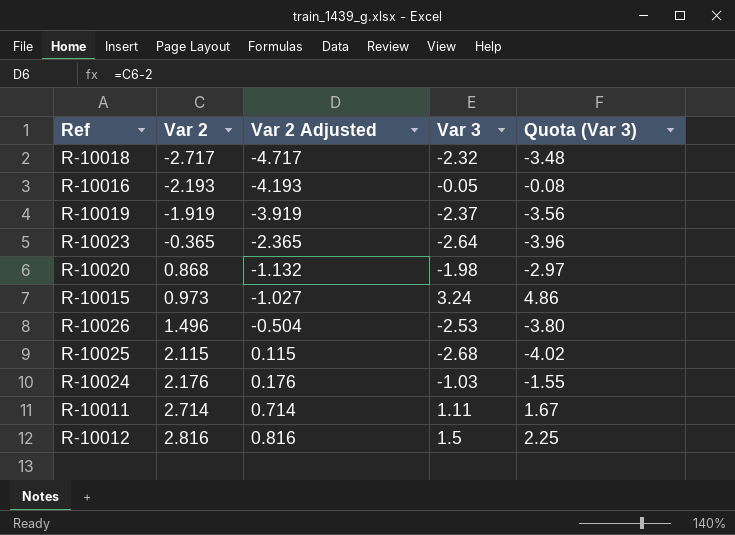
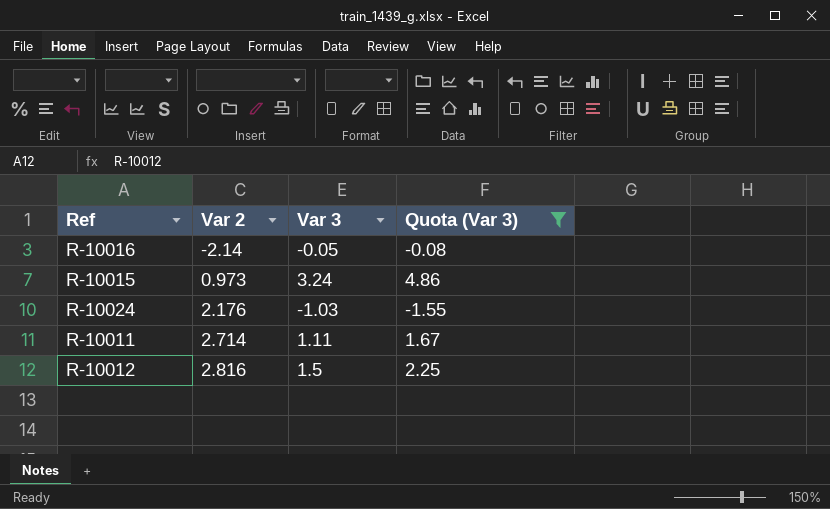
filter: none -> Quota (Var 3) >= -1.55
column Var 2 Adjusted | formula: [Var 2] - 2 -> none
R-10016 | Var 2: -2.193 -> -2.14

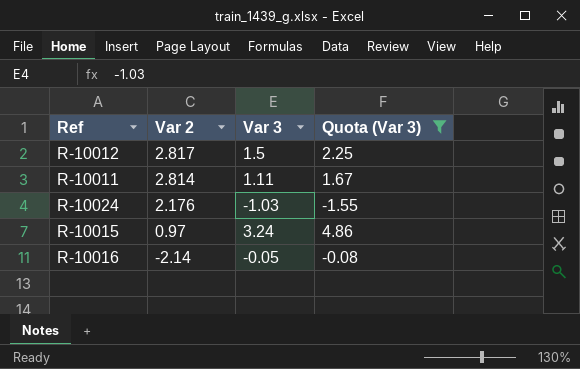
row order: Var 2 ascending -> Var 2 descending
R-10012 | Var 2: 2.816 -> 2.817
R-10011 | Var 2: 2.714 -> 2.814
R-10015 | Var 2: 0.973 -> 0.97

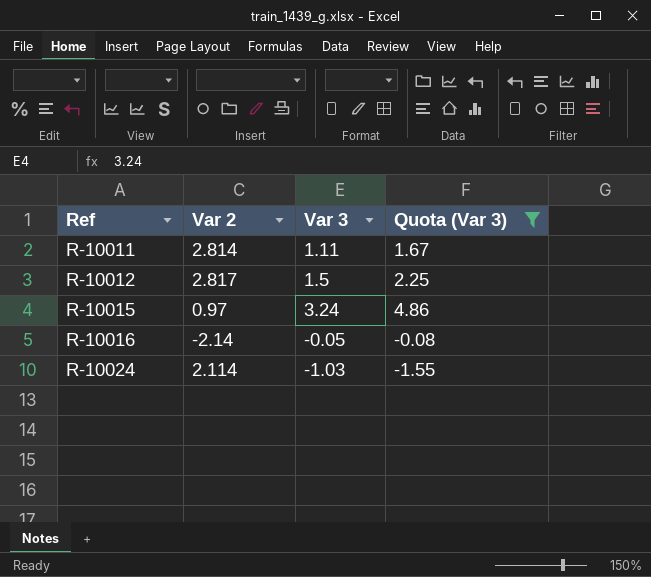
row order: Var 2 descending -> Ref ascending
R-10024 | Var 2: 2.176 -> 2.114

